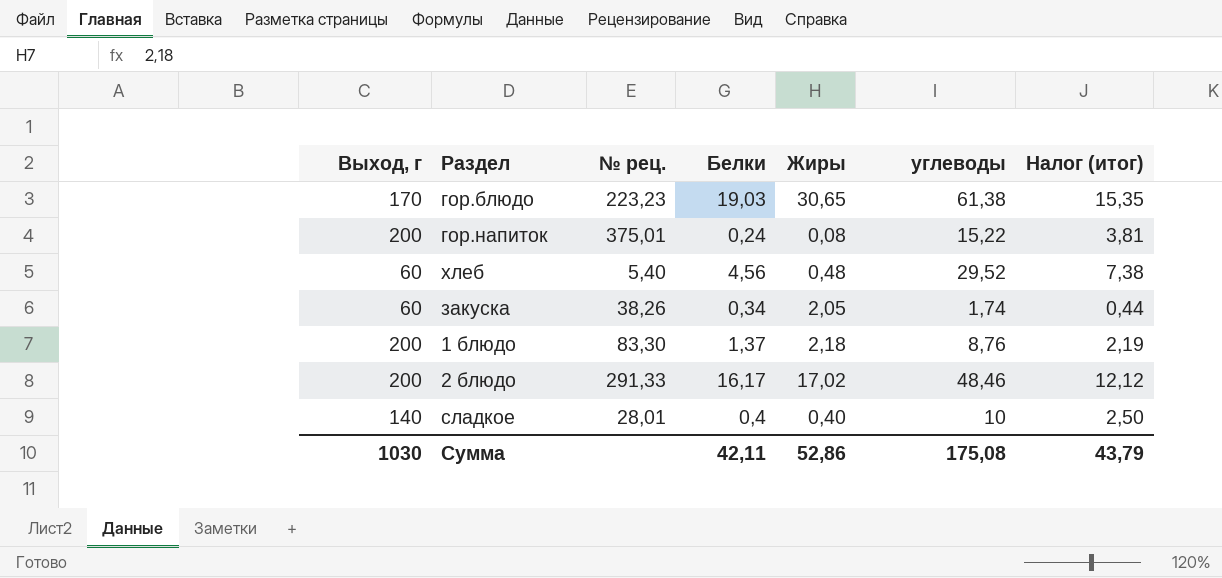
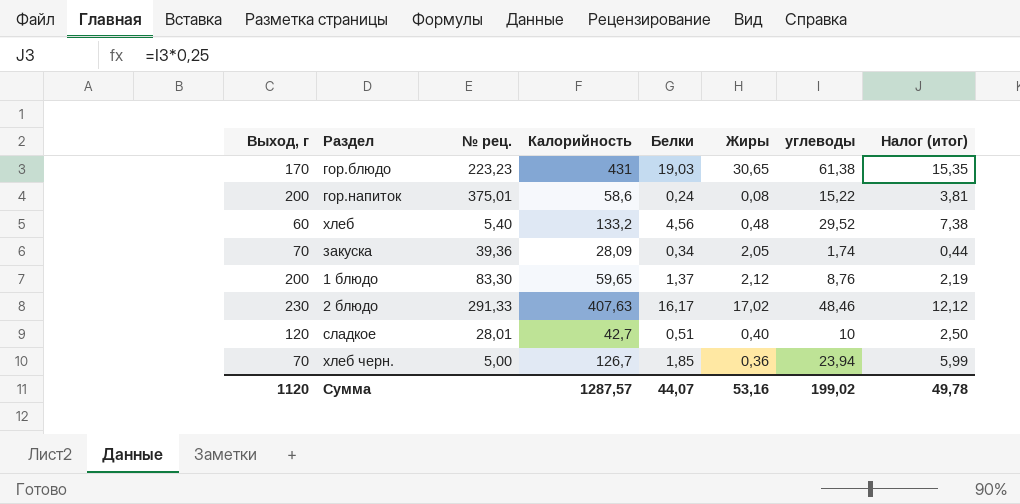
column Калорийность | position: none -> 4
закуска | Выход, г: 60 -> 70
закуска | № рец.: 38,26 -> 39,36
1 блюдо | Жиры: 2,18 -> 2,12
2 блюдо | Выход, г: 200 -> 230
сладкое | Выход, г: 140 -> 120
сладкое | Белки: 0,4 -> 0,51
row хлеб черн.: none -> 70 | 5,00 | 126,7 | 1,85 | 0,36 | 23,94 | 5,99
Сумма | Выход, г: 1030 -> 1120
Сумма | Белки: 42,11 -> 44,07
Сумма | Жиры: 52,86 -> 53,16
Сумма | углеводы: 175,08 -> 199,02
Сумма | Налог (итог): 43,79 -> 49,78

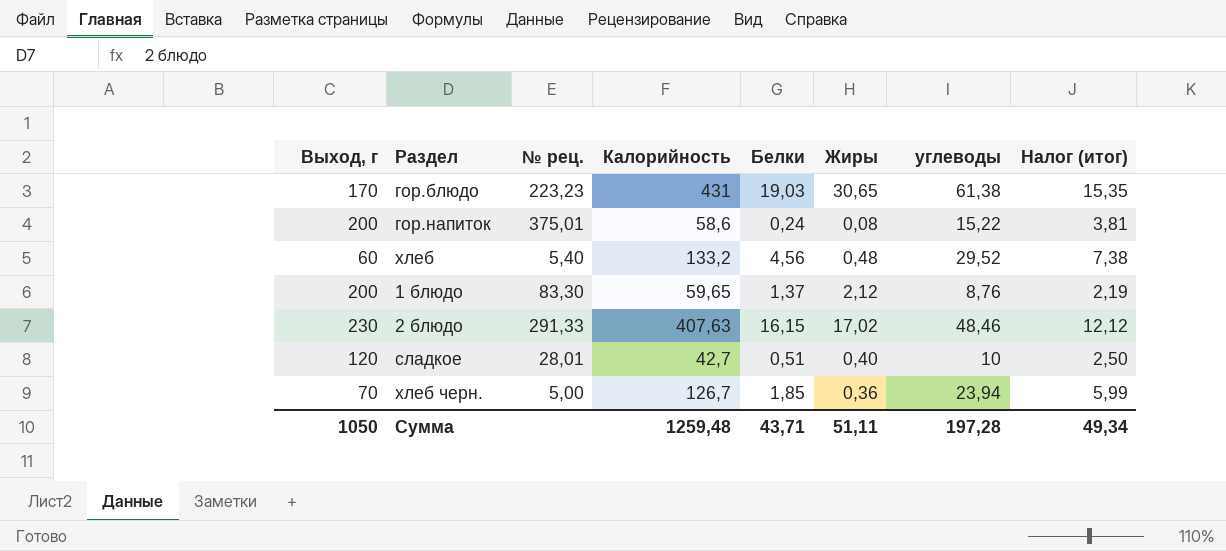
row закуска: 70 | 39,36 | 28,09 | 0,34 | 2,05 | 1,74 | 0,44 -> none
2 блюдо | Белки: 16,17 -> 16,15
Сумма | Выход, г: 1120 -> 1050
Сумма | Калорийность: 1287,57 -> 1259,48
Сумма | Белки: 44,07 -> 43,71
Сумма | Жиры: 53,16 -> 51,11
Сумма | углеводы: 199,02 -> 197,28
Сумма | Налог (итог): 49,78 -> 49,34

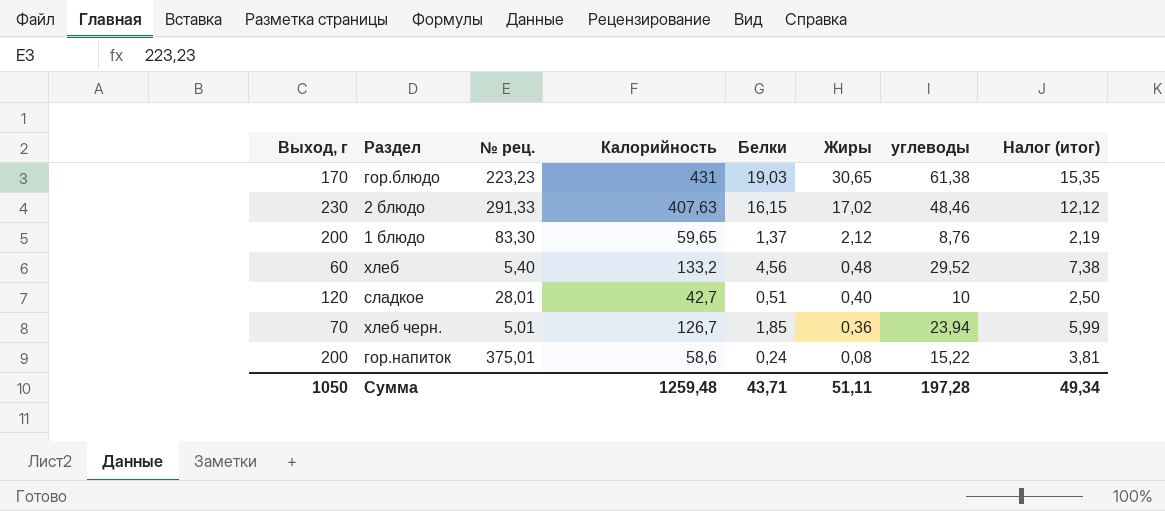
row order: none -> Жиры descending
хлеб черн. | № рец.: 5,00 -> 5,01

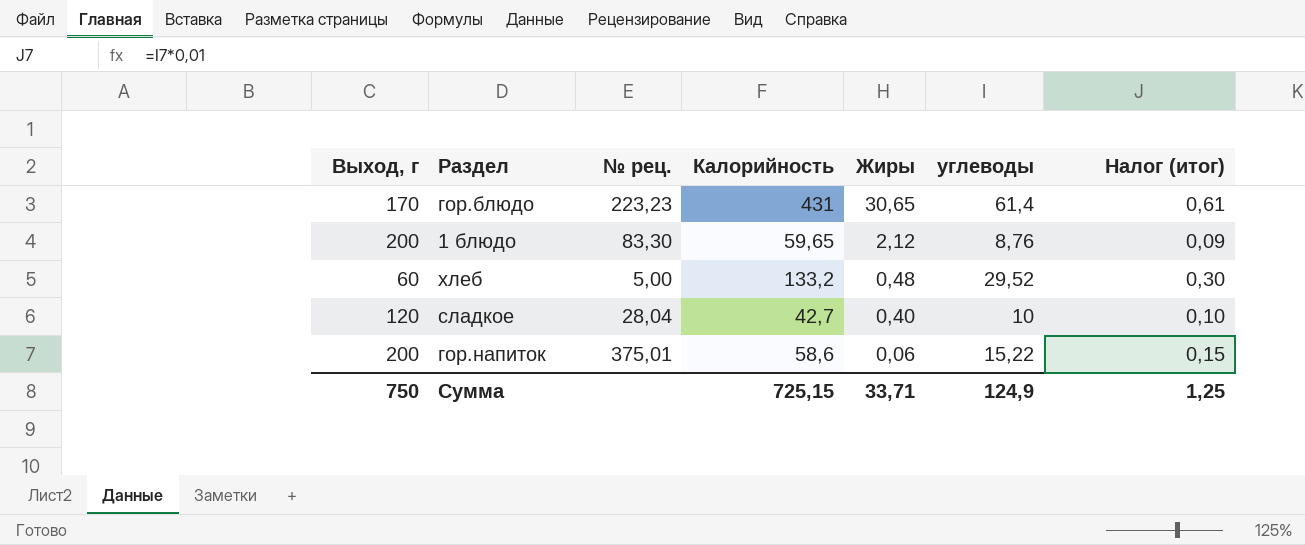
column Белки | position: 5 -> none
column Налог (итог) | formula: [углеводы] * 0,25 -> [углеводы] * 0,01
row 2 блюдо: 230 | 291,33 | 407,63 | 16,15 | 17,02 | 48,46 | 12,12 -> none
row хлеб черн.: 70 | 5,01 | 126,7 | 1,85 | 0,36 | 23,94 | 5,99 -> none
гор.блюдо | углеводы: 61,38 -> 61,4
хлеб | № рец.: 5,40 -> 5,00
сладкое | № рец.: 28,01 -> 28,04
гор.напиток | Жиры: 0,08 -> 0,06
Сумма | Выход, г: 1050 -> 750
Сумма | Калорийность: 1259,48 -> 725,15
Сумма | Жиры: 51,11 -> 33,71
Сумма | углеводы: 197,28 -> 124,9
Сумма | Налог (итог): 49,34 -> 1,25

